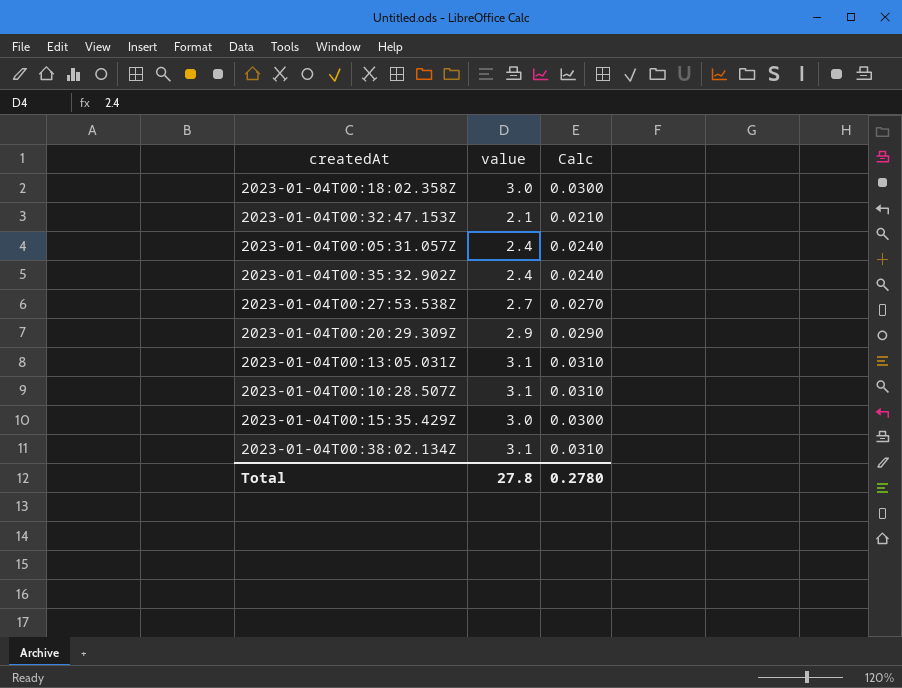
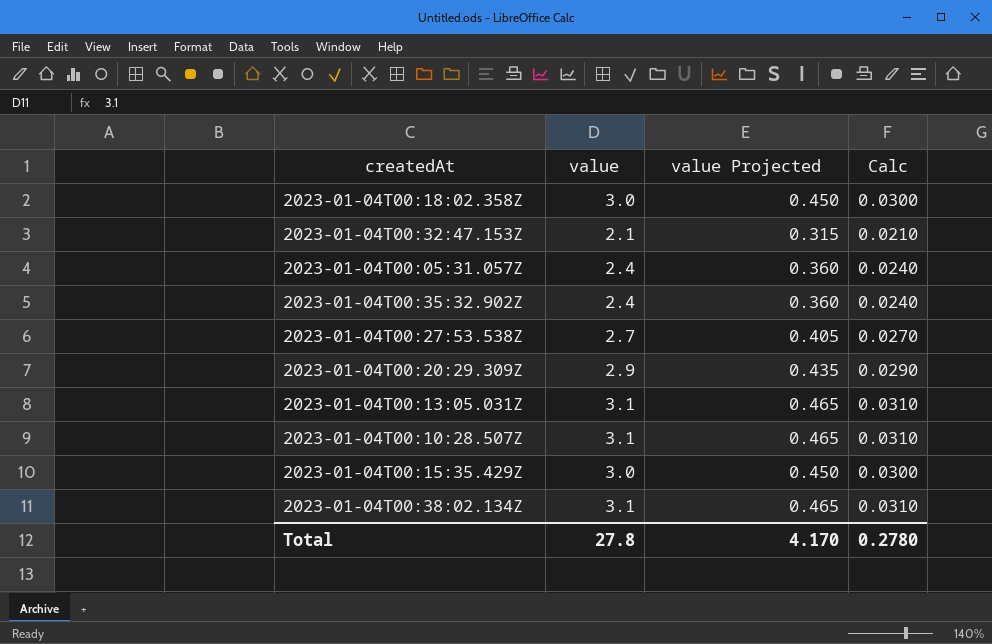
column value Projected | formula: none -> [value] * 0.15

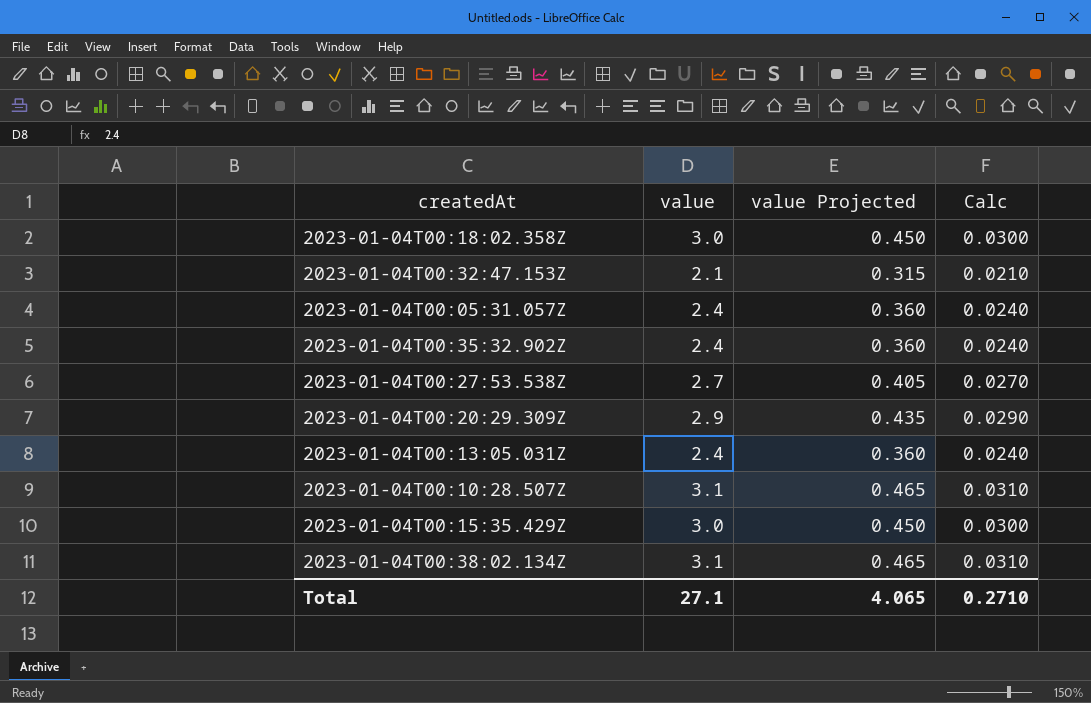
2023-01-04T00:13:05.031Z | value: 3.1 -> 2.4
2023-01-04T00:13:05.031Z | value Projected: 0.465 -> 0.360
2023-01-04T00:13:05.031Z | Calc: 0.0310 -> 0.0240
Total | value: 27.8 -> 27.1
Total | value Projected: 4.170 -> 4.065
Total | Calc: 0.2780 -> 0.2710

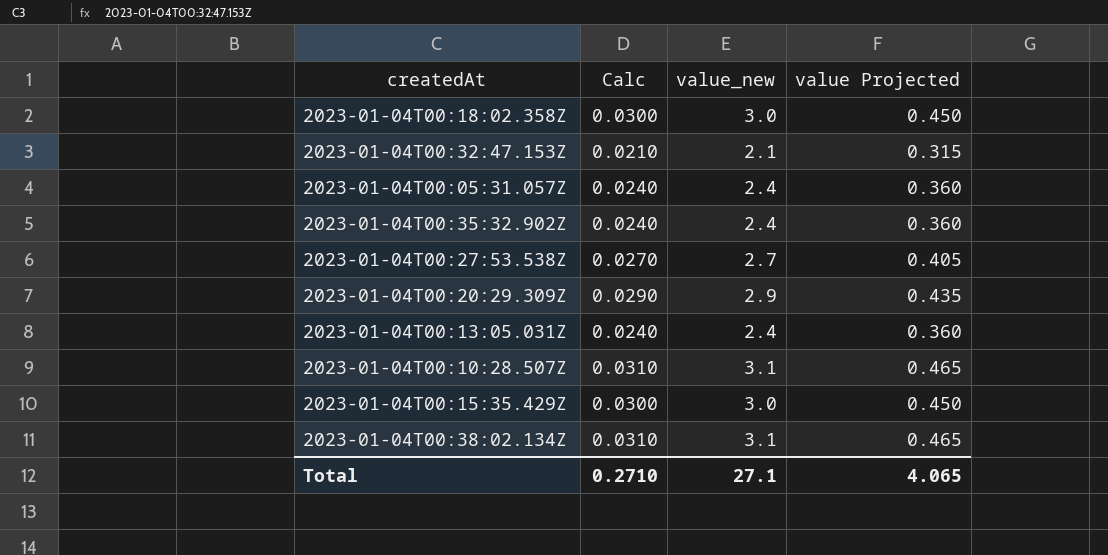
column Calc | position: 4 -> 2
column name: value -> value_new

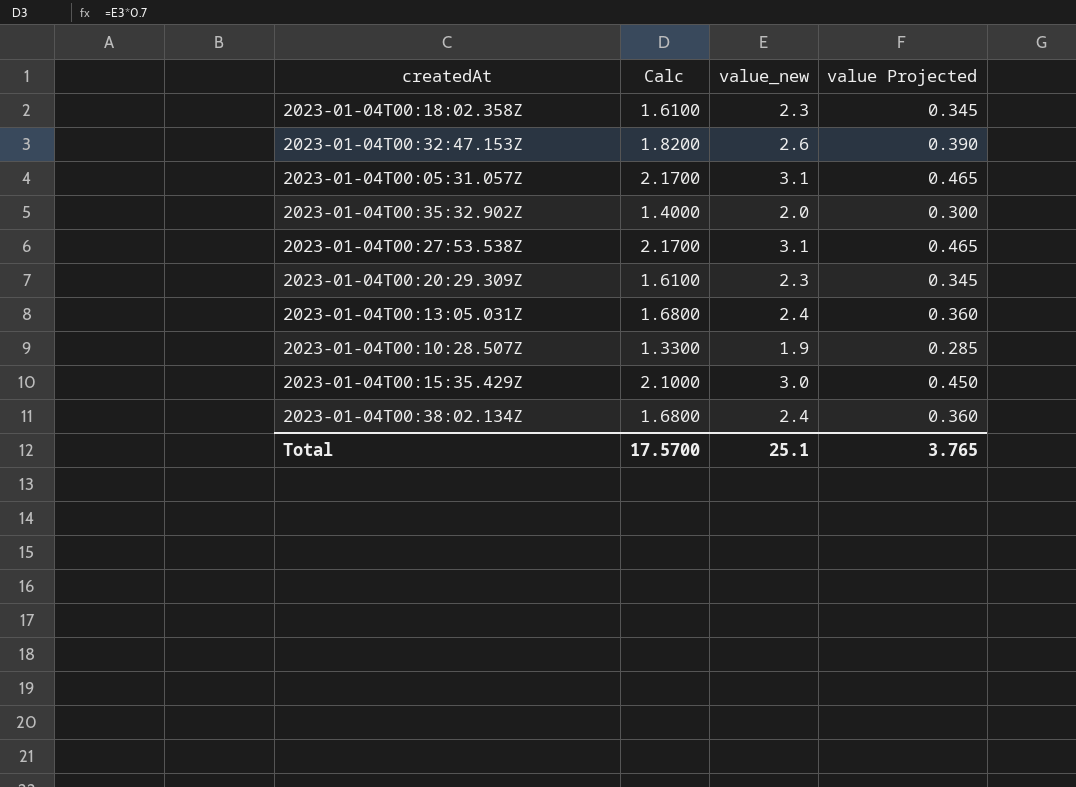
column Calc | formula: [value_new] * 0.01 -> [value_new] * 0.7
2023-01-04T00:18:02.358Z | value_new: 3.0 -> 2.3
2023-01-04T00:18:02.358Z | value Projected: 0.450 -> 0.345
2023-01-04T00:32:47.153Z | value_new: 2.1 -> 2.6
2023-01-04T00:32:47.153Z | value Projected: 0.315 -> 0.390
2023-01-04T00:05:31.057Z | value_new: 2.4 -> 3.1
2023-01-04T00:05:31.057Z | value Projected: 0.360 -> 0.465
2023-01-04T00:35:32.902Z | value_new: 2.4 -> 2.0
2023-01-04T00:35:32.902Z | value Projected: 0.360 -> 0.300
2023-01-04T00:27:53.538Z | value_new: 2.7 -> 3.1
2023-01-04T00:27:53.538Z | value Projected: 0.405 -> 0.465
2023-01-04T00:20:29.309Z | value_new: 2.9 -> 2.3
2023-01-04T00:20:29.309Z | value Projected: 0.435 -> 0.345
2023-01-04T00:10:28.507Z | value_new: 3.1 -> 1.9
2023-01-04T00:10:28.507Z | value Projected: 0.465 -> 0.285
2023-01-04T00:38:02.134Z | value_new: 3.1 -> 2.4
2023-01-04T00:38:02.134Z | value Projected: 0.465 -> 0.360
Total | Calc: 0.2710 -> 17.5700
Total | value_new: 27.1 -> 25.1
Total | value Projected: 4.065 -> 3.765

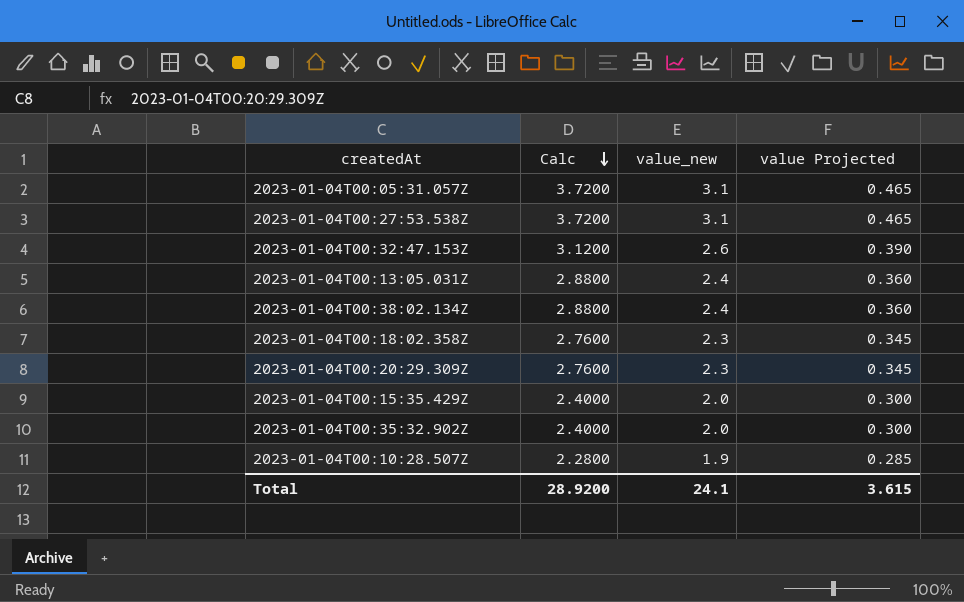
row order: none -> Calc descending
column Calc | formula: [value_new] * 0.7 -> [value_new] * 1.2
2023-01-04T00:15:35.429Z | value_new: 3.0 -> 2.0
2023-01-04T00:15:35.429Z | value Projected: 0.450 -> 0.300
Total | Calc: 17.5700 -> 28.9200
Total | value_new: 25.1 -> 24.1
Total | value Projected: 3.765 -> 3.615

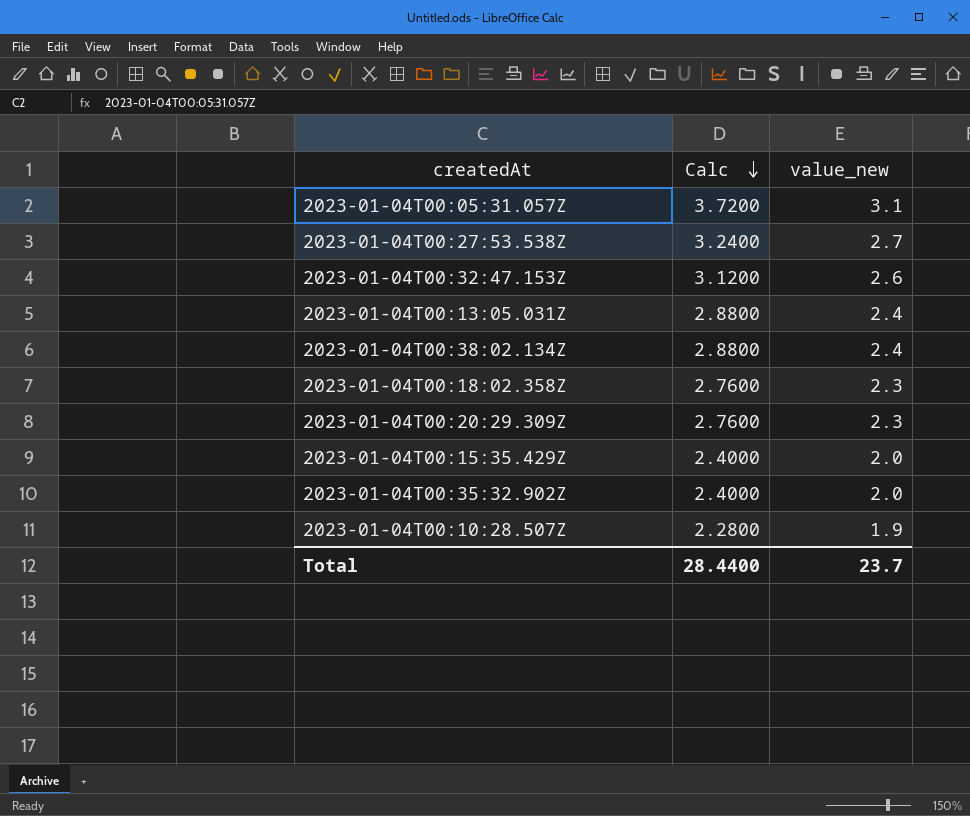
column value Projected | formula: [value_new] * 0.15 -> none
2023-01-04T00:27:53.538Z | Calc: 3.7200 -> 3.2400
2023-01-04T00:27:53.538Z | value_new: 3.1 -> 2.7
Total | Calc: 28.9200 -> 28.4400
Total | value_new: 24.1 -> 23.7

